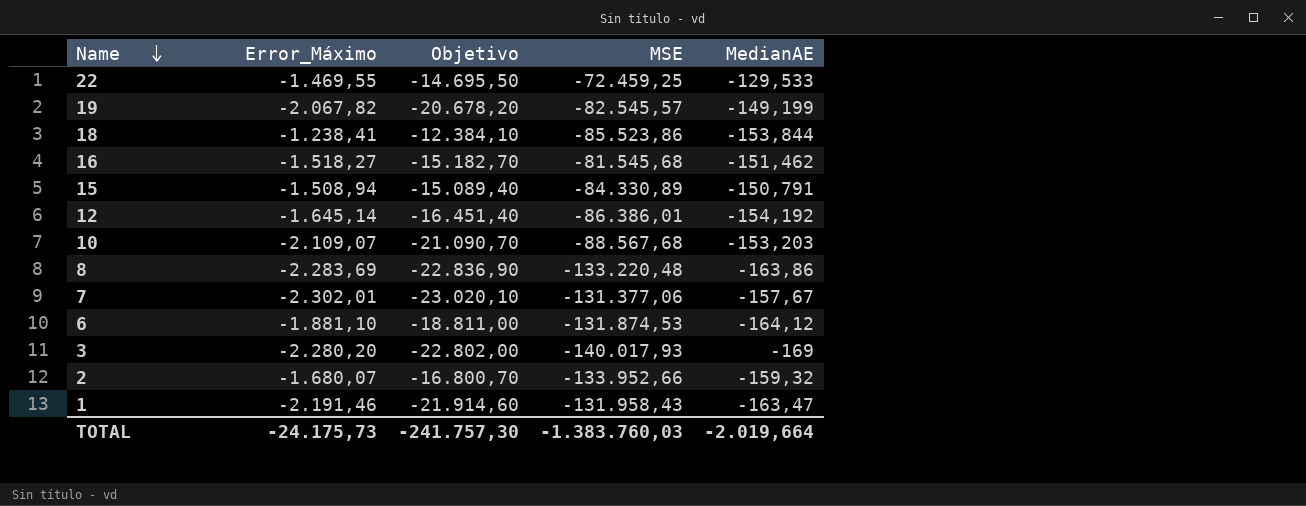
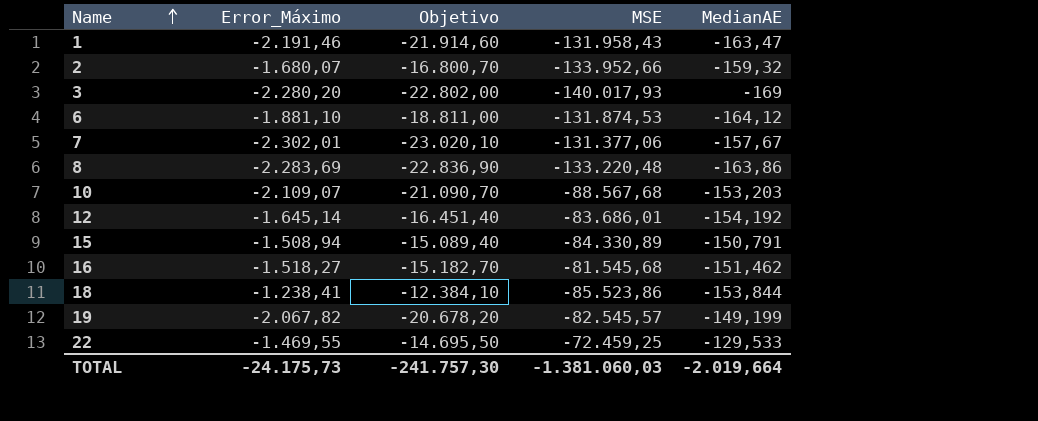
row order: Name descending -> Name ascending
12 | MSE: -86.386,01 -> -83.686,01
TOTAL | MSE: -1.383.760,03 -> -1.381.060,03

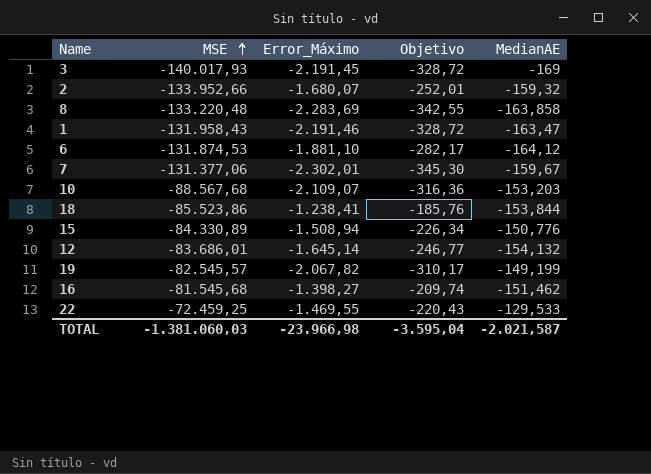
row order: Name ascending -> MSE ascending
column MSE | position: 4 -> 2
column Objetivo | formula: [Error_Máximo] * 10 -> [Error_Máximo] * 0,15
3 | Error_Máximo: -2.280,20 -> -2.191,45
8 | MedianAE: -163,86 -> -163,858
7 | MedianAE: -157,67 -> -159,67
15 | MedianAE: -150,791 -> -150,776
12 | MedianAE: -154,192 -> -154,132
16 | Error_Máximo: -1.518,27 -> -1.398,27
TOTAL | Error_Máximo: -24.175,73 -> -23.966,98
TOTAL | Objetivo: -241.757,30 -> -3.595,04
TOTAL | MedianAE: -2.019,664 -> -2.021,587

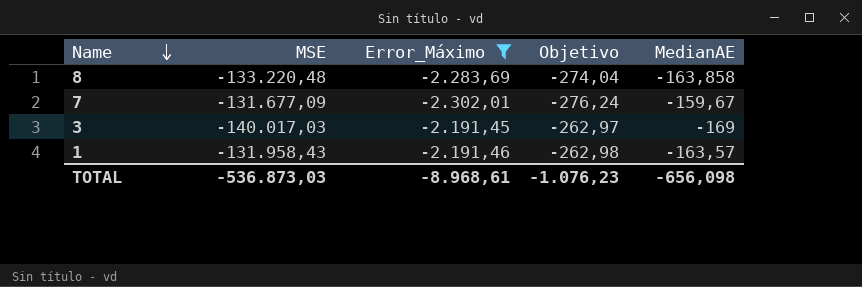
filter: none -> Error_Máximo <= -2.191,45
row order: MSE ascending -> Name descending
column Objetivo | formula: [Error_Máximo] * 0,15 -> [Error_Máximo] * 0,12
7 | MSE: -131.377,06 -> -131.677,09
3 | MSE: -140.017,93 -> -140.017,03
1 | MedianAE: -163,47 -> -163,57
TOTAL | MSE: -1.381.060,03 -> -536.873,03
TOTAL | Error_Máximo: -23.966,98 -> -8.968,61
TOTAL | Objetivo: -3.595,04 -> -1.076,23
TOTAL | MedianAE: -2.021,587 -> -656,098

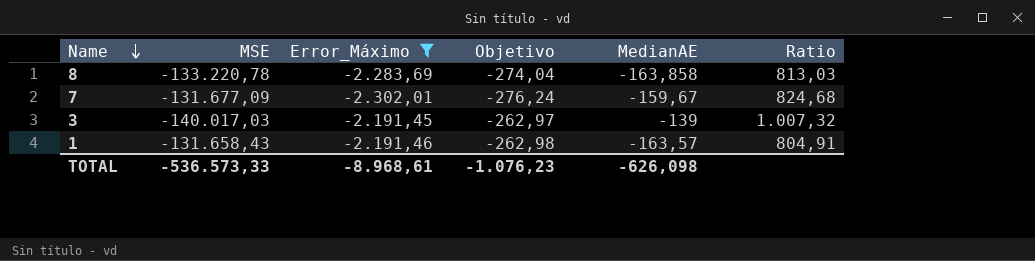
column Ratio | formula: none -> [MSE] / [MedianAE]
8 | MSE: -133.220,48 -> -133.220,78
3 | MedianAE: -169 -> -139
1 | MSE: -131.958,43 -> -131.658,43
TOTAL | MSE: -536.873,03 -> -536.573,33
TOTAL | MedianAE: -656,098 -> -626,098

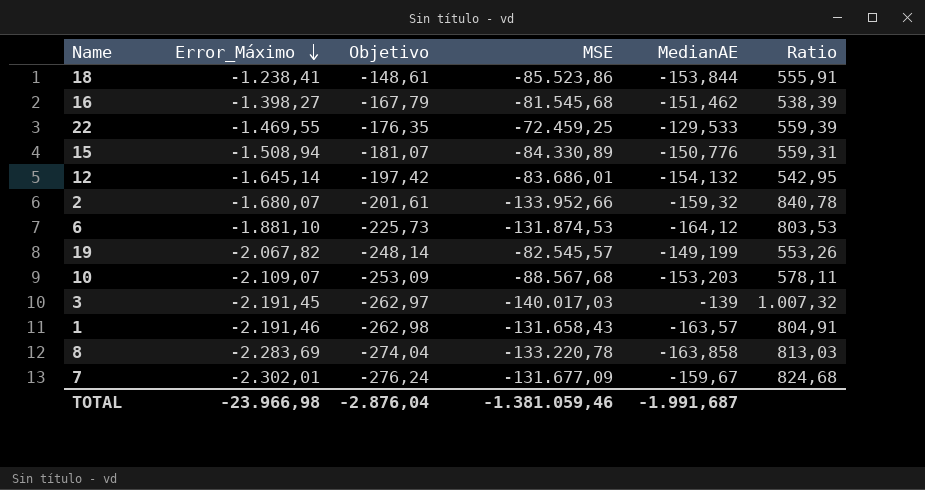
filter: Error_Máximo <= -2.191,45 -> none
row order: Name descending -> Error_Máximo descending
column MSE | position: 2 -> 4
TOTAL | Error_Máximo: -8.968,61 -> -23.966,98
TOTAL | Objetivo: -1.076,23 -> -2.876,04
TOTAL | MSE: -536.573,33 -> -1.381.059,46
TOTAL | MedianAE: -626,098 -> -1.991,687

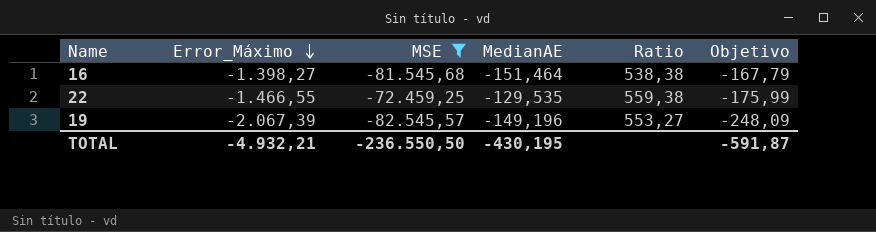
filter: none -> MSE >= -82.545,57
column Objetivo | position: 3 -> 6
16 | MedianAE: -151,462 -> -151,464
16 | Ratio: 538,39 -> 538,38
22 | Error_Máximo: -1.469,55 -> -1.466,55
22 | MedianAE: -129,533 -> -129,535
22 | Ratio: 559,39 -> 559,38
22 | Objetivo: -176,35 -> -175,99
19 | Error_Máximo: -2.067,82 -> -2.067,39
19 | MedianAE: -149,199 -> -149,196
19 | Ratio: 553,26 -> 553,27
19 | Objetivo: -248,14 -> -248,09
TOTAL | Error_Máximo: -23.966,98 -> -4.932,21
TOTAL | MSE: -1.381.059,46 -> -236.550,50
TOTAL | MedianAE: -1.991,687 -> -430,195
TOTAL | Objetivo: -2.876,04 -> -591,87

